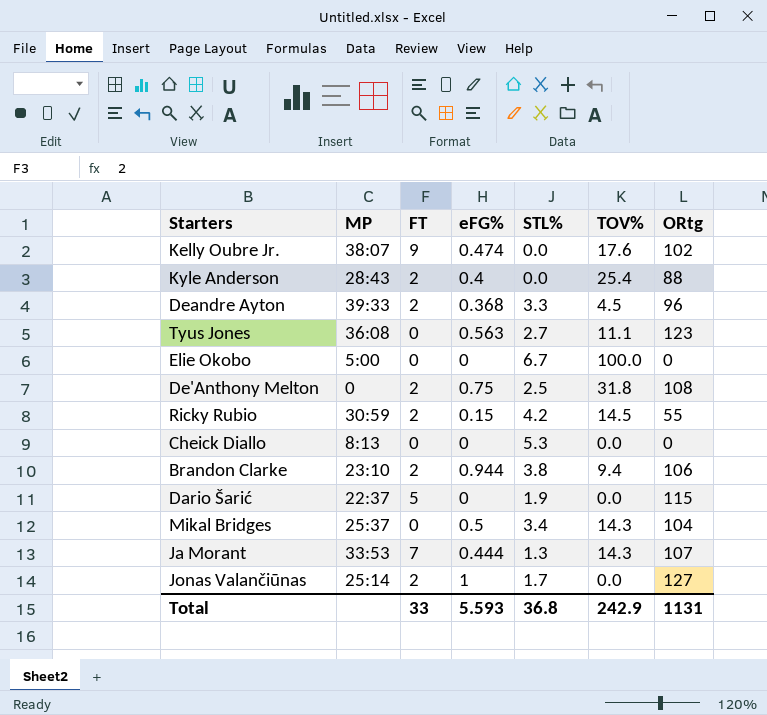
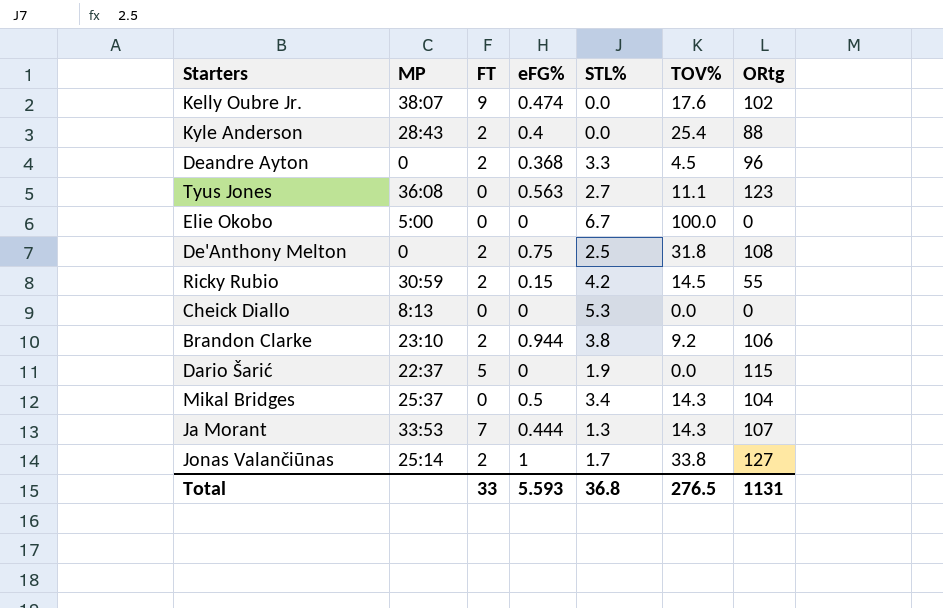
Deandre Ayton | MP: 39:33 -> 0
Brandon Clarke | TOV%: 9.4 -> 9.2
Jonas Valančiūnas | TOV%: 0.0 -> 33.8
Total | TOV%: 242.9 -> 276.5

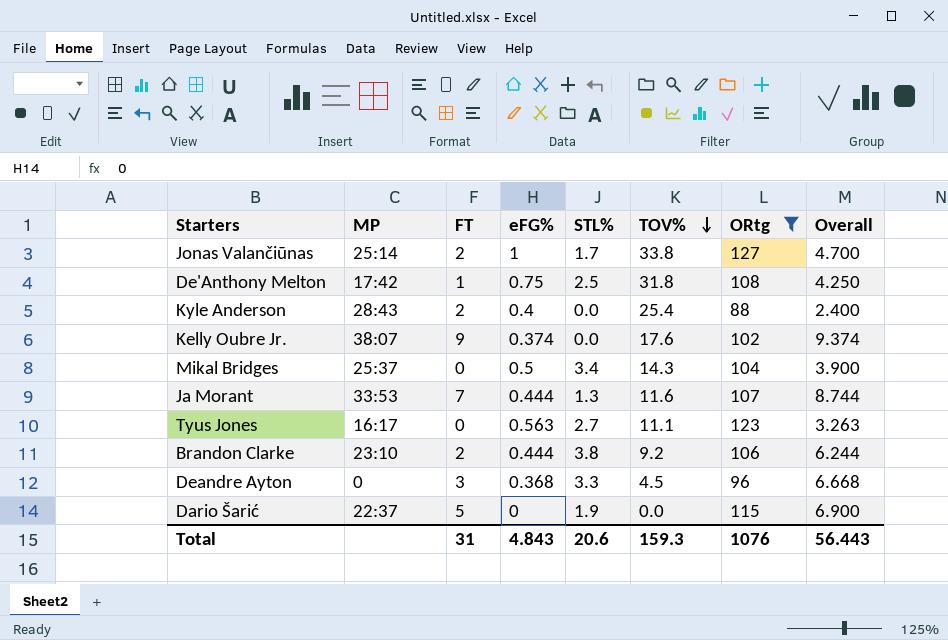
filter: none -> ORtg >= 88
row order: none -> TOV% descending
column Overall | formula: none -> [FT] + [eFG%] + [STL%]
De'Anthony Melton | MP: 0 -> 17:42
De'Anthony Melton | FT: 2 -> 1
Kelly Oubre Jr. | eFG%: 0.474 -> 0.374
Ja Morant | TOV%: 14.3 -> 11.6
Tyus Jones | MP: 36:08 -> 16:17
Brandon Clarke | eFG%: 0.944 -> 0.444
Deandre Ayton | FT: 2 -> 3
Total | FT: 33 -> 31
Total | eFG%: 5.593 -> 4.843
Total | STL%: 36.8 -> 20.6
Total | TOV%: 276.5 -> 159.3
Total | ORtg: 1131 -> 1076

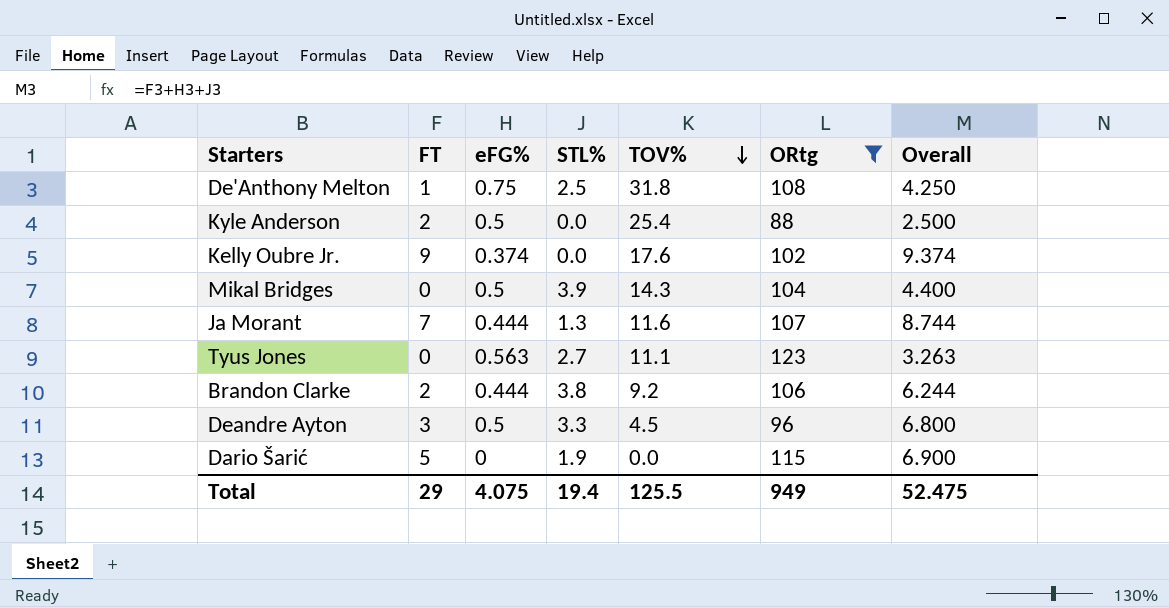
column MP | position: 2 -> none
row Jonas Valančiūnas: 25:14 | 2 | 1 | 1.7 | 33.8 | 127 | 4.700 -> none
Kyle Anderson | eFG%: 0.4 -> 0.5
Kyle Anderson | Overall: 2.400 -> 2.500
Mikal Bridges | STL%: 3.4 -> 3.9
Mikal Bridges | Overall: 3.900 -> 4.400
Deandre Ayton | eFG%: 0.368 -> 0.5
Deandre Ayton | Overall: 6.668 -> 6.800
Total | FT: 31 -> 29
Total | eFG%: 4.843 -> 4.075
Total | STL%: 20.6 -> 19.4
Total | TOV%: 159.3 -> 125.5
Total | ORtg: 1076 -> 949
Total | Overall: 56.443 -> 52.475

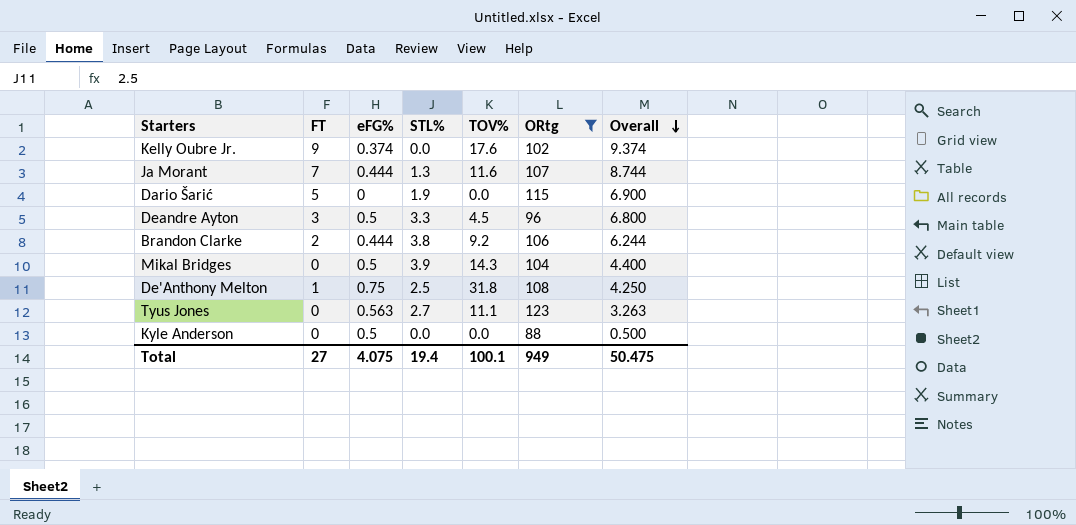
row order: TOV% descending -> Overall descending
Kyle Anderson | FT: 2 -> 0
Kyle Anderson | TOV%: 25.4 -> 0.0
Kyle Anderson | Overall: 2.500 -> 0.500
Total | FT: 29 -> 27
Total | TOV%: 125.5 -> 100.1
Total | Overall: 52.475 -> 50.475

